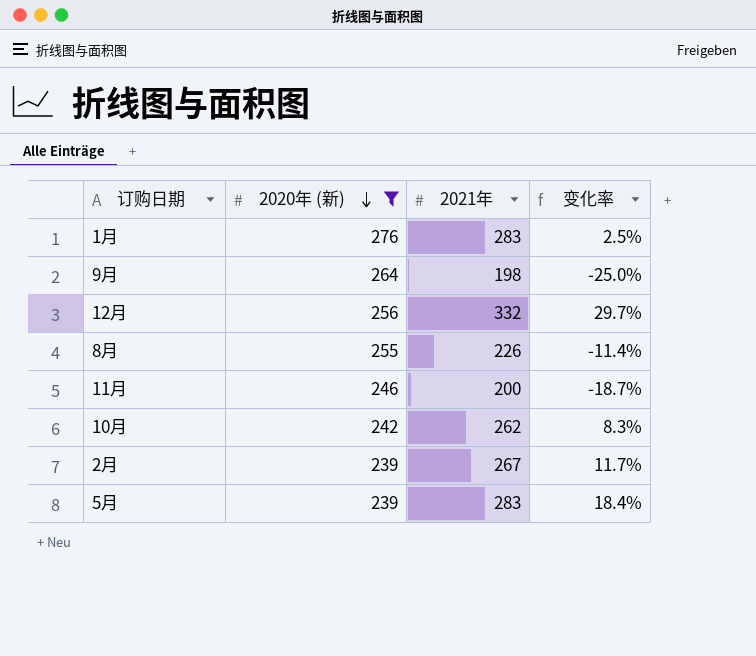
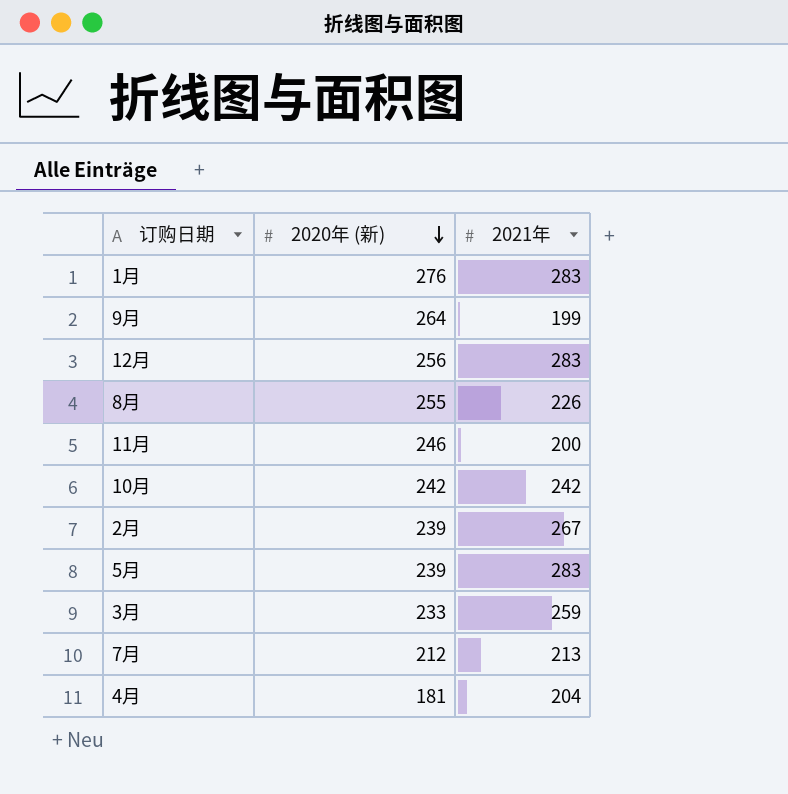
filter: 2020年 (新) >= 239 -> none
column 变化率 | formula: ([2021年] - [2020年 (新)]) / [2020年 (新)] -> none
9月 | 2021年: 198 -> 199
12月 | 2021年: 332 -> 283
10月 | 2021年: 262 -> 242

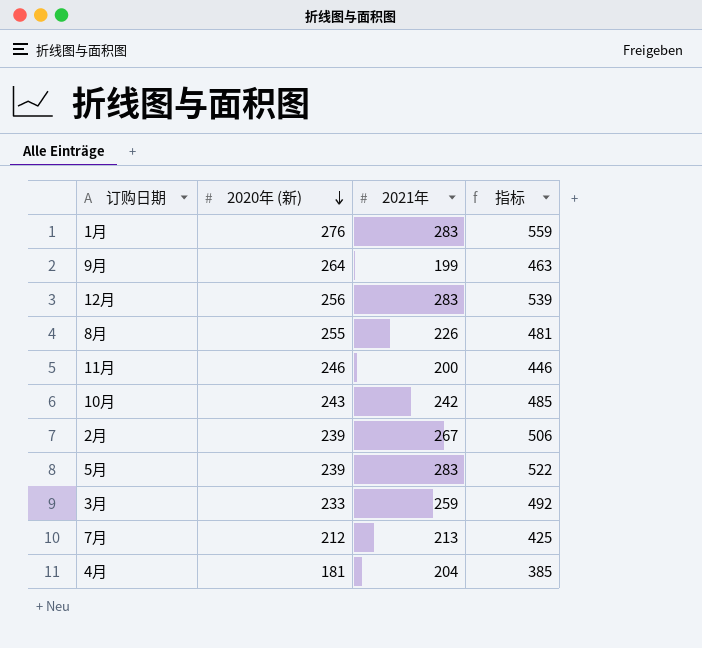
column 指标 | formula: none -> [2020年 (新)] + [2021年]
10月 | 2020年 (新): 242 -> 243

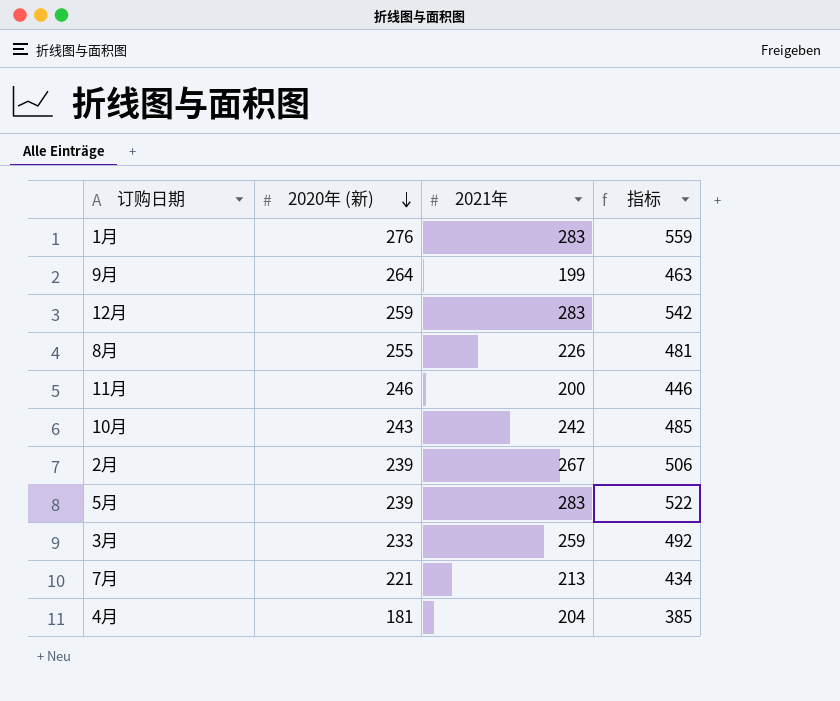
12月 | 2020年 (新): 256 -> 259
12月 | 指标: 539 -> 542
7月 | 2020年 (新): 212 -> 221
7月 | 指标: 425 -> 434

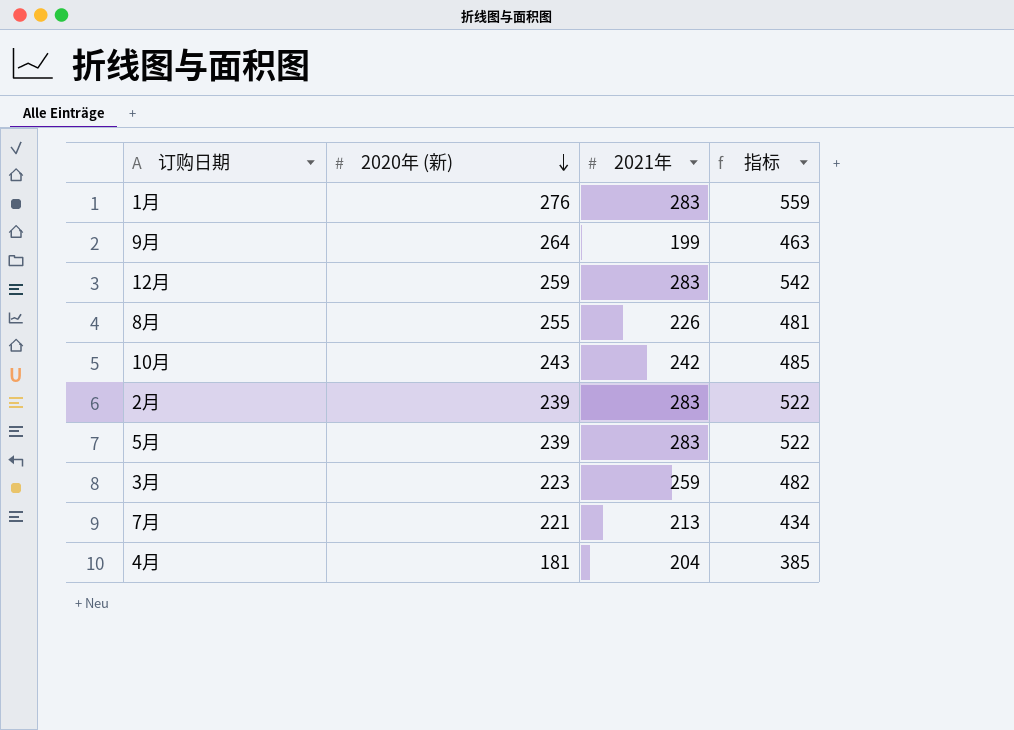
row 11月: 246 | 200 | 446 -> none
2月 | 2021年: 267 -> 283
2月 | 指标: 506 -> 522
3月 | 2020年 (新): 233 -> 223
3月 | 指标: 492 -> 482

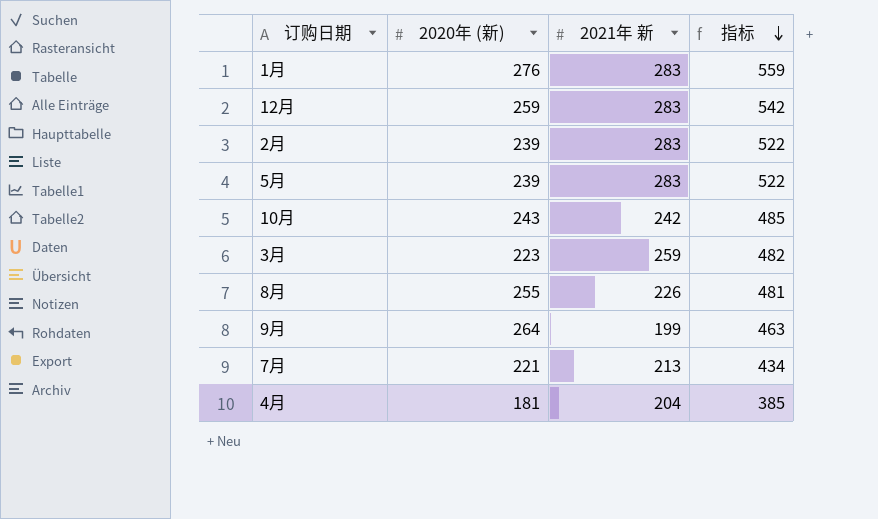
row order: 2020年 (新) descending -> 指标 descending
column name: 2021年 -> 2021年 新

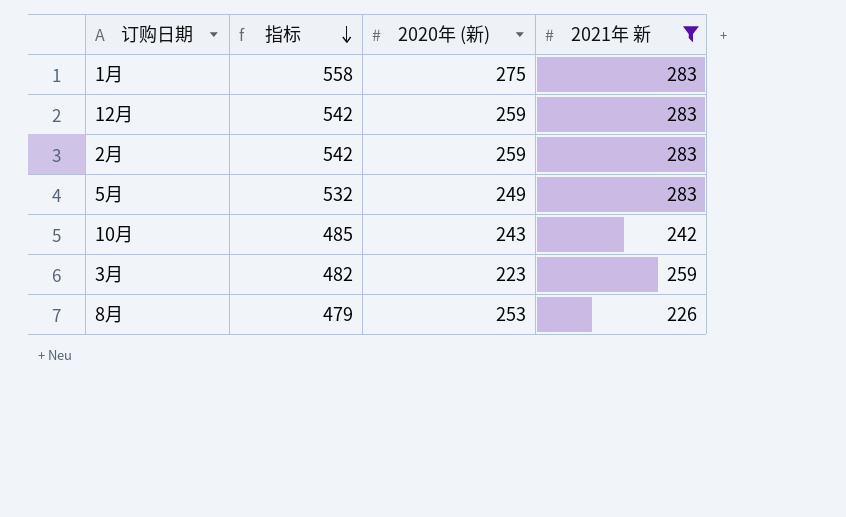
filter: none -> 2021年 新 >= 226
column 指标 | position: 4 -> 2
1月 | 指标: 559 -> 558
1月 | 2020年 (新): 276 -> 275
2月 | 指标: 522 -> 542
2月 | 2020年 (新): 239 -> 259
5月 | 指标: 522 -> 532
5月 | 2020年 (新): 239 -> 249
8月 | 指标: 481 -> 479
8月 | 2020年 (新): 255 -> 253

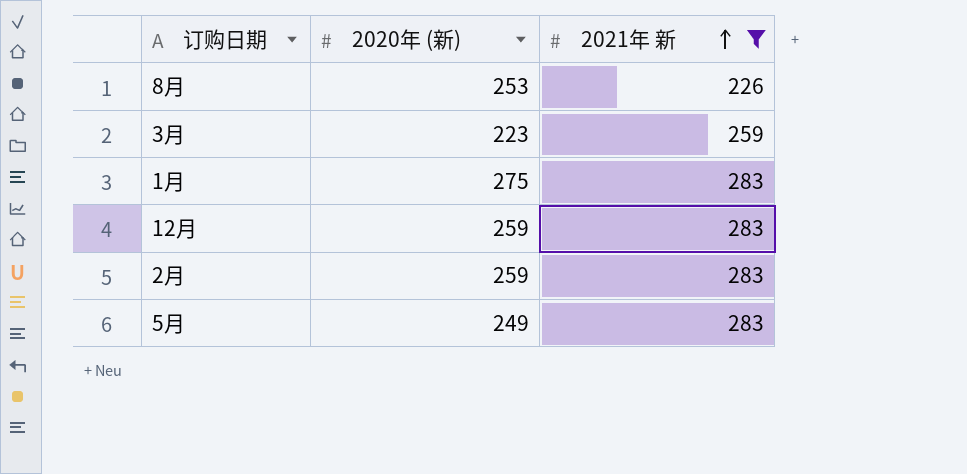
row order: 指标 descending -> 2021年 新 ascending
column 指标 | formula: [2020年 (新)] + [2021年 新] -> none
row 10月: 485 | 243 | 242 -> none

